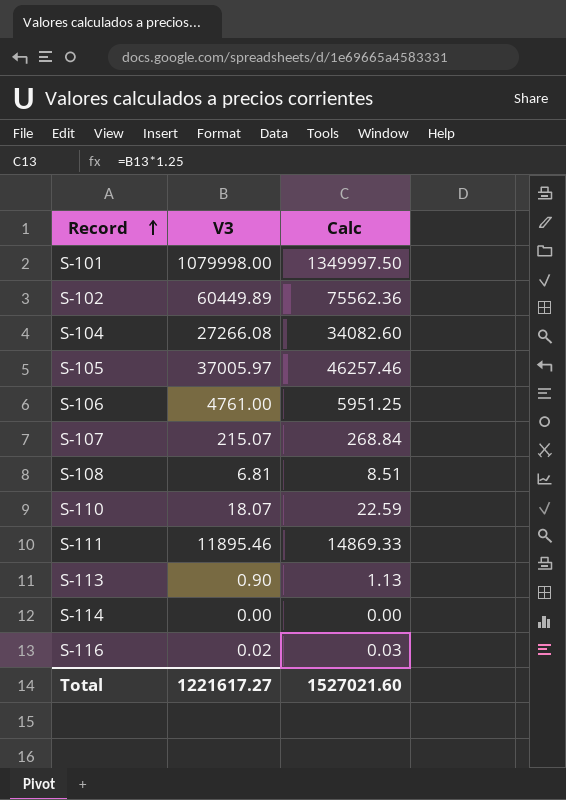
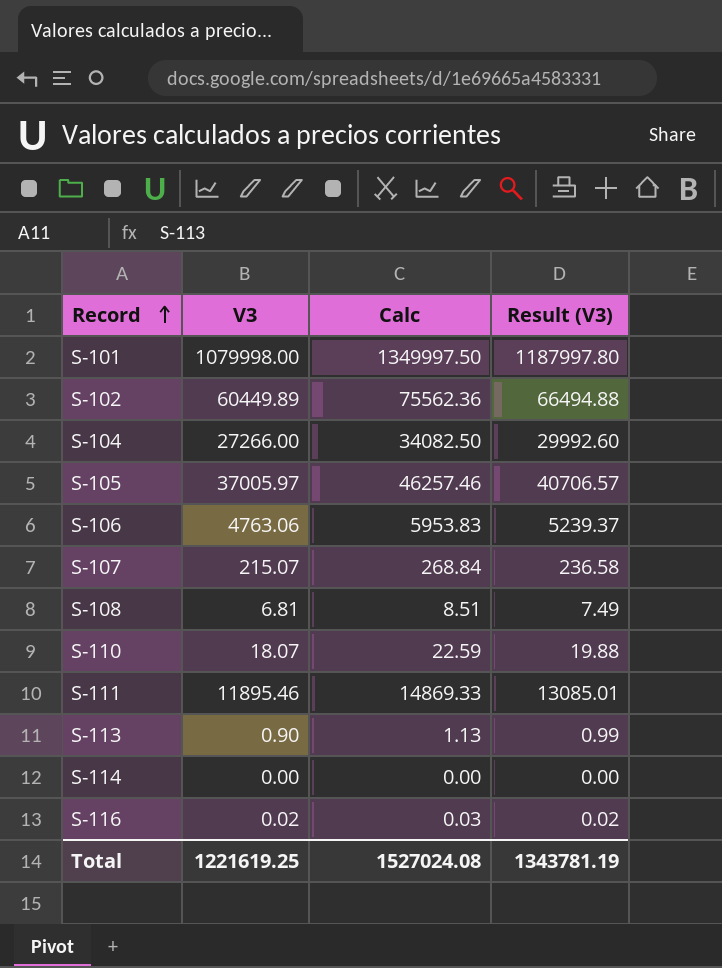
column Result (V3) | formula: none -> [V3] * 1.1
S-104 | V3: 27266.08 -> 27266.00
S-104 | Calc: 34082.60 -> 34082.50
S-106 | V3: 4761.00 -> 4763.06
S-106 | Calc: 5951.25 -> 5953.83
Total | V3: 1221617.27 -> 1221619.25
Total | Calc: 1527021.60 -> 1527024.08

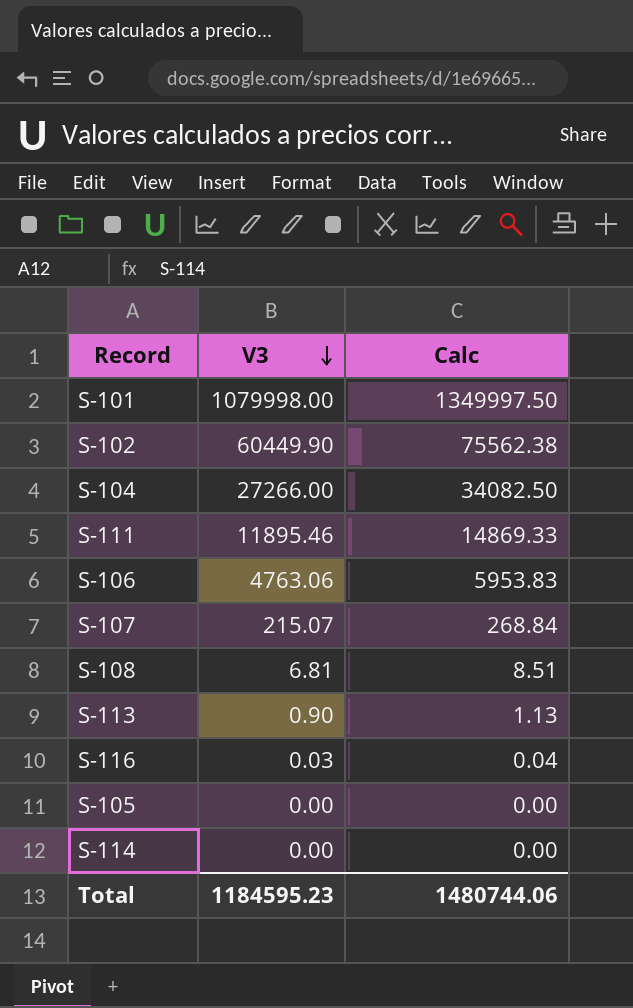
row order: Record ascending -> V3 descending
column Result (V3) | formula: [V3] * 1.1 -> none
row S-110: 18.07 | 22.59 | 19.88 -> none
S-102 | V3: 60449.89 -> 60449.90
S-102 | Calc: 75562.36 -> 75562.38
S-116 | V3: 0.02 -> 0.03
S-116 | Calc: 0.03 -> 0.04
S-105 | V3: 37005.97 -> 0.00
S-105 | Calc: 46257.46 -> 0.00
Total | V3: 1221619.25 -> 1184595.23
Total | Calc: 1527024.08 -> 1480744.06

